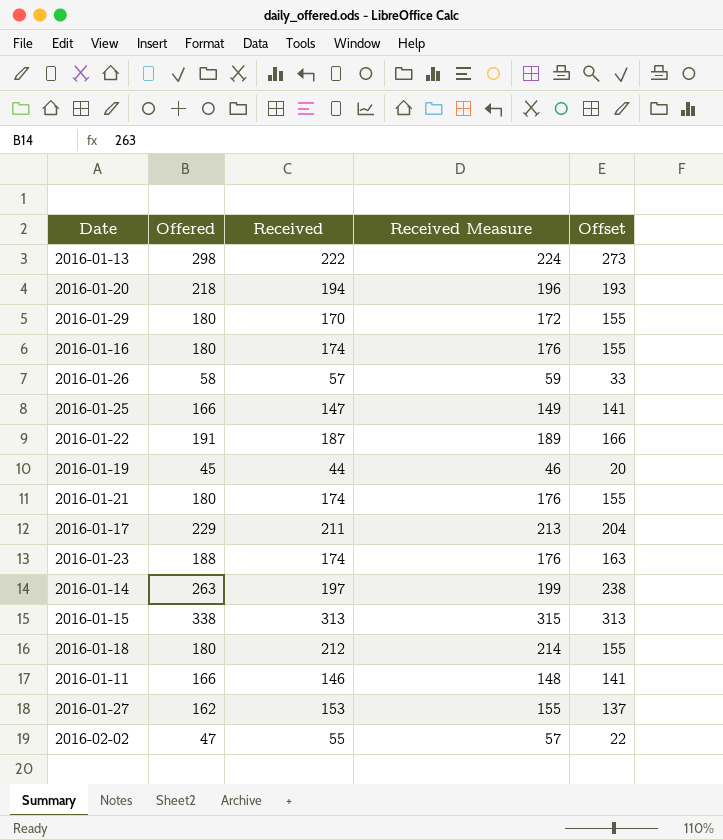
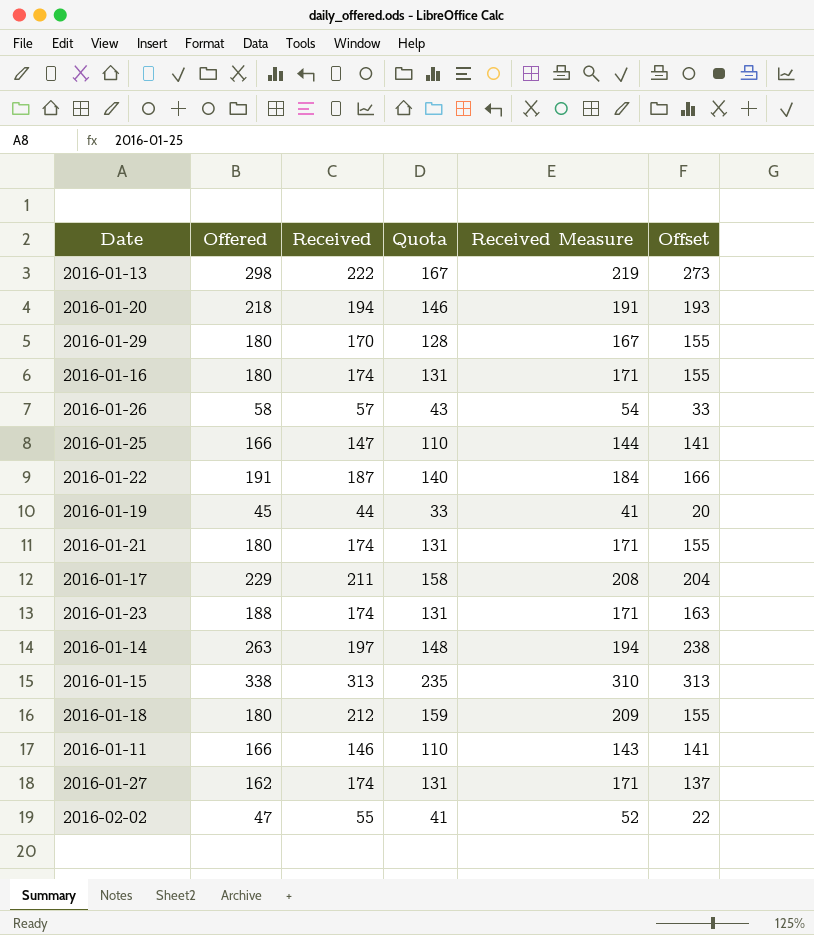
column Quota | formula: none -> [Received] * 0.75
column Received Measure | formula: [Received] + 2 -> [Received] - 3
2016-01-27 | Received: 153 -> 174

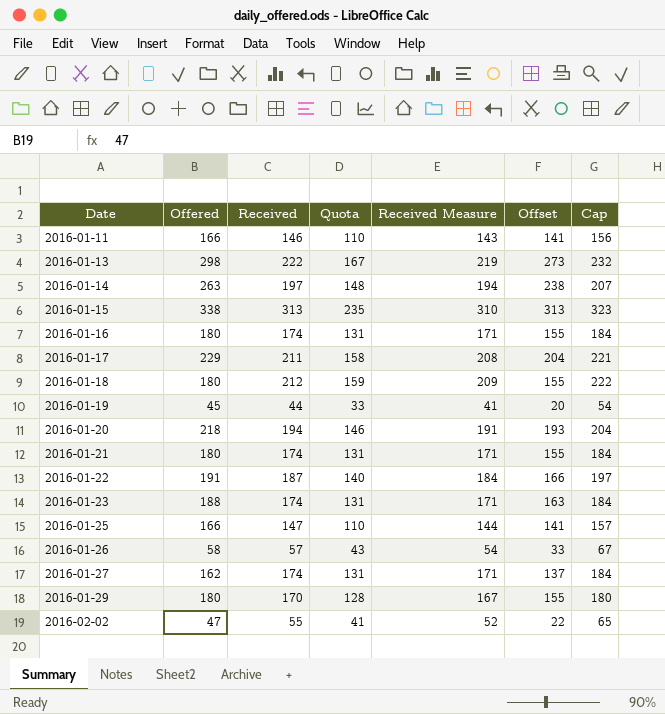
row order: none -> Date ascending
column Cap | formula: none -> [Received] + 10

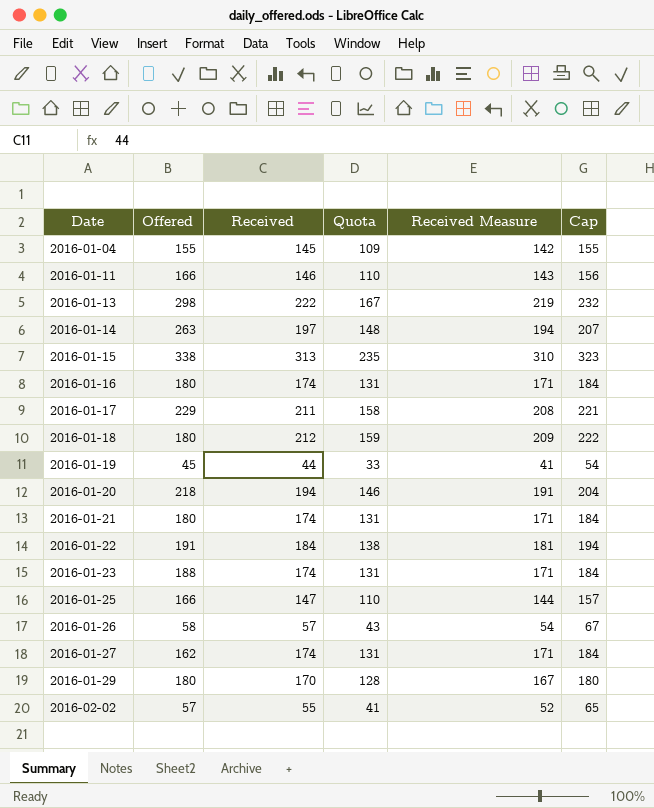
column Offset | formula: [Offered] - 25 -> none
row 2016-01-04: none -> 155 | 145 | 109 | 142 | 155
2016-01-22 | Received: 187 -> 184
2016-01-22 | Quota: 140 -> 138
2016-01-22 | Received Measure: 184 -> 181
2016-01-22 | Cap: 197 -> 194
2016-02-02 | Offered: 47 -> 57

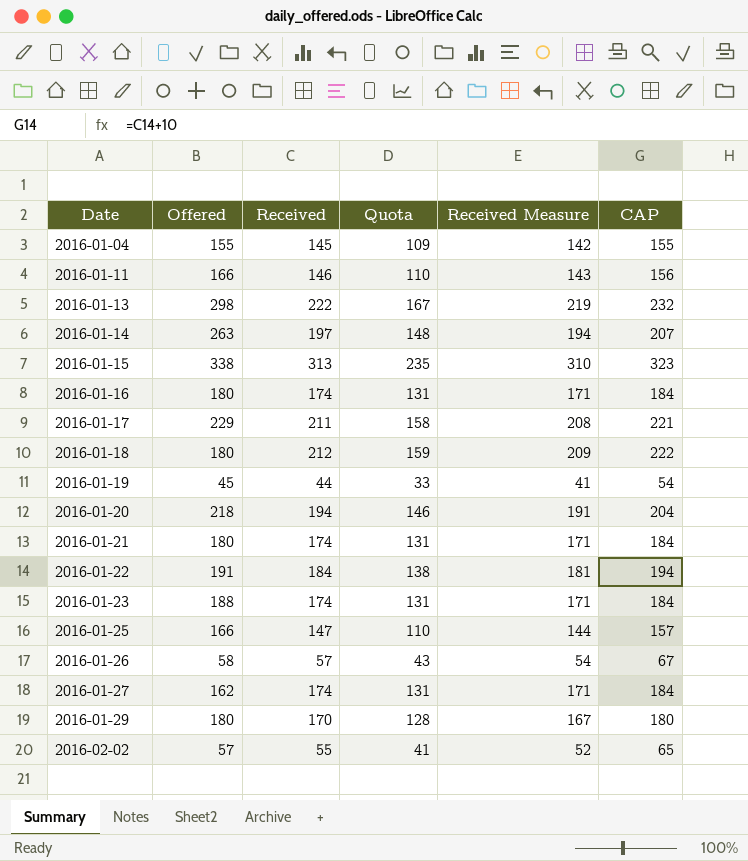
column name: Cap -> CAP

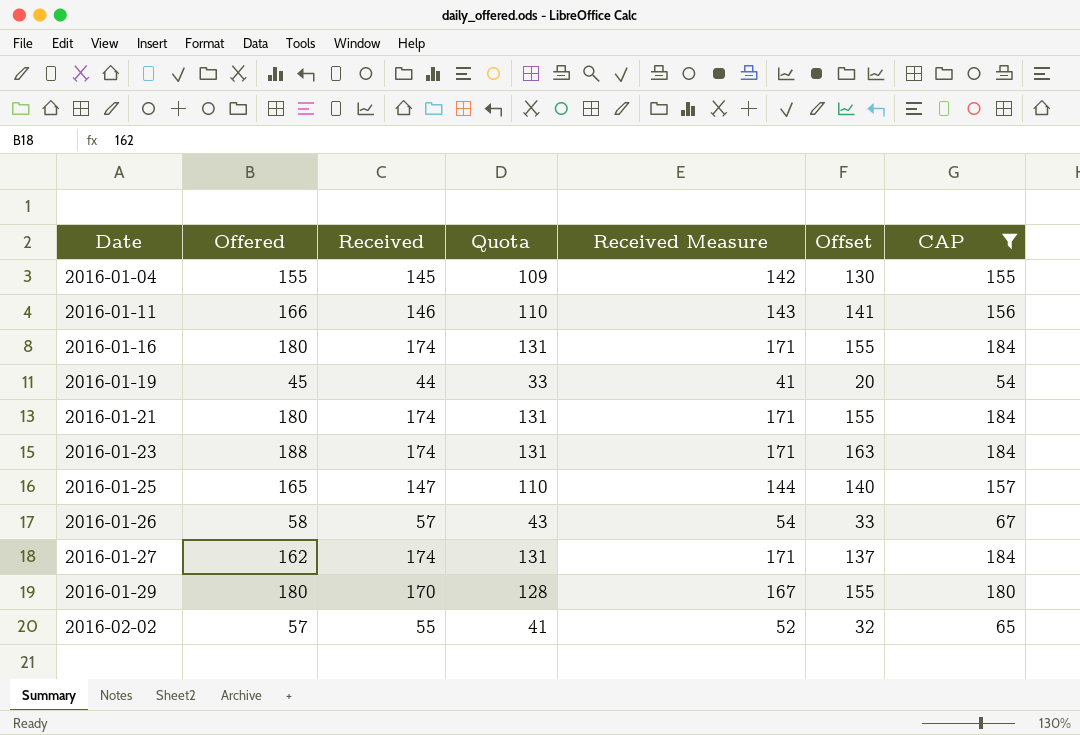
filter: none -> CAP <= 184
column Offset | formula: none -> [Offered] - 25
2016-01-25 | Offered: 166 -> 165

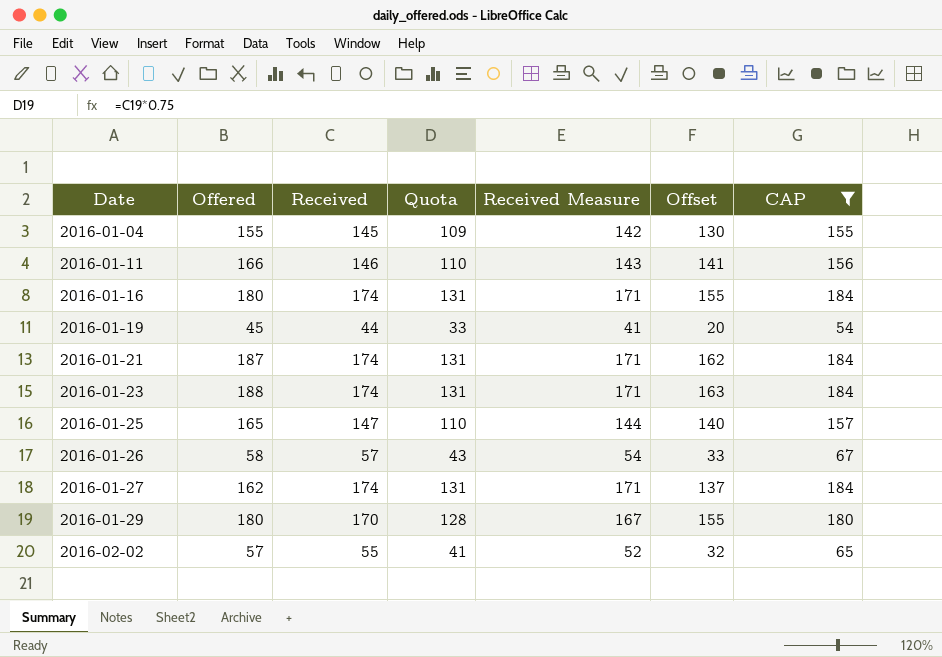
2016-01-21 | Offered: 180 -> 187
2016-01-21 | Offset: 155 -> 162

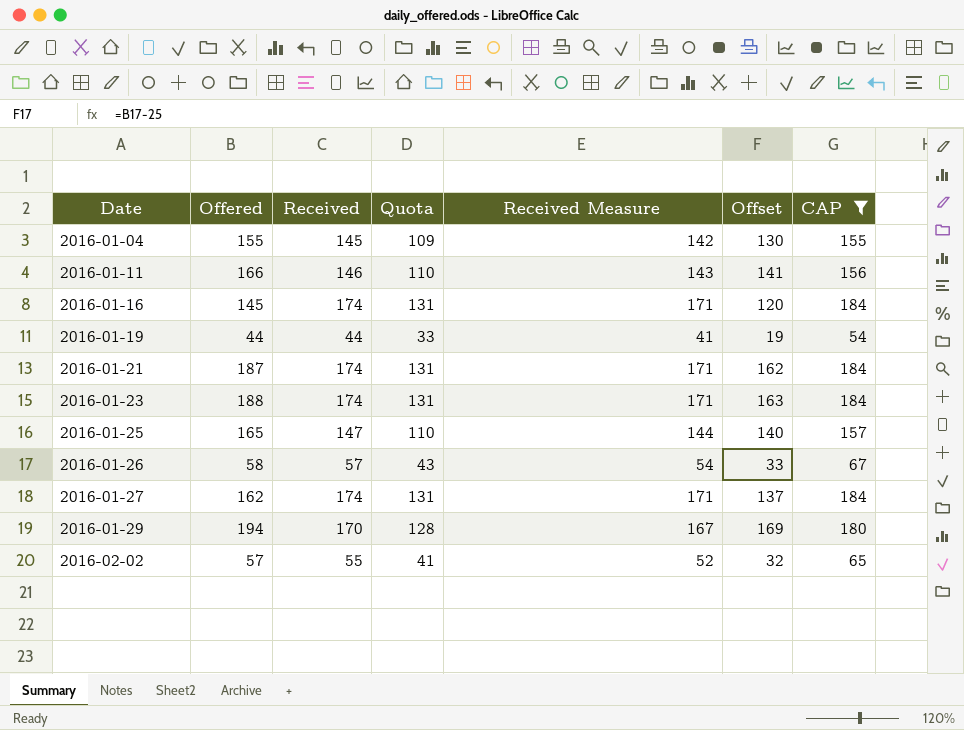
2016-01-16 | Offered: 180 -> 145
2016-01-16 | Offset: 155 -> 120
2016-01-19 | Offered: 45 -> 44
2016-01-19 | Offset: 20 -> 19
2016-01-29 | Offered: 180 -> 194
2016-01-29 | Offset: 155 -> 169

